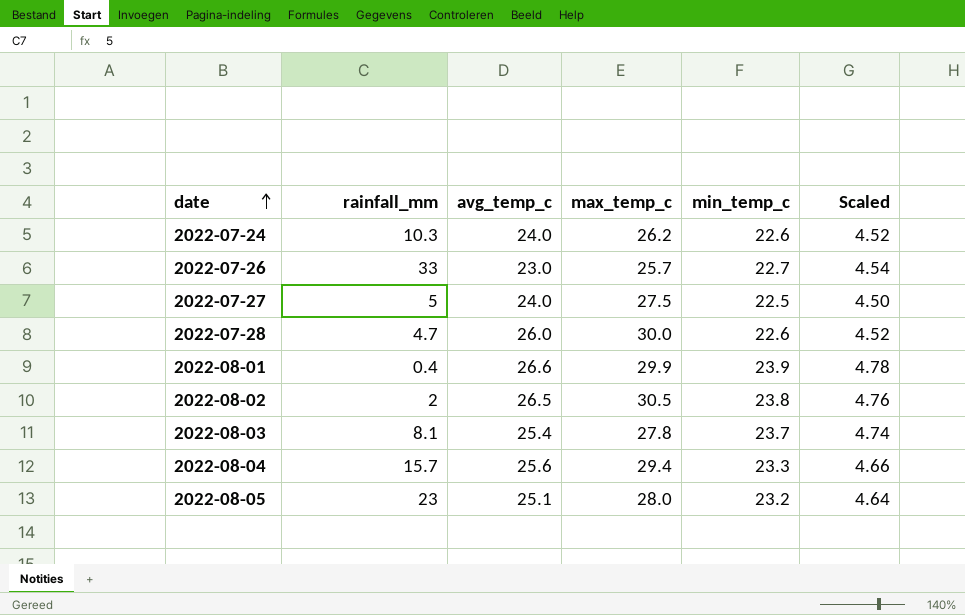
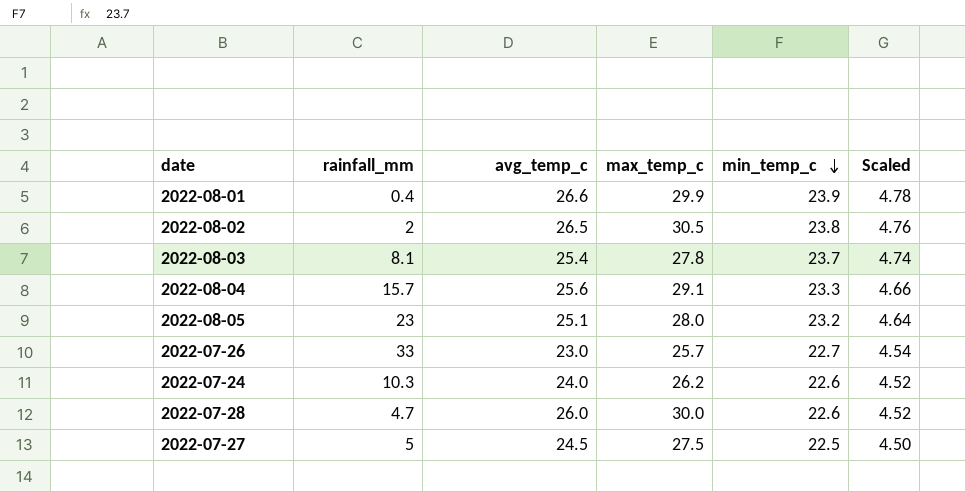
row order: date ascending -> min_temp_c descending
2022-08-04 | max_temp_c: 29.4 -> 29.1
2022-07-27 | avg_temp_c: 24.0 -> 24.5

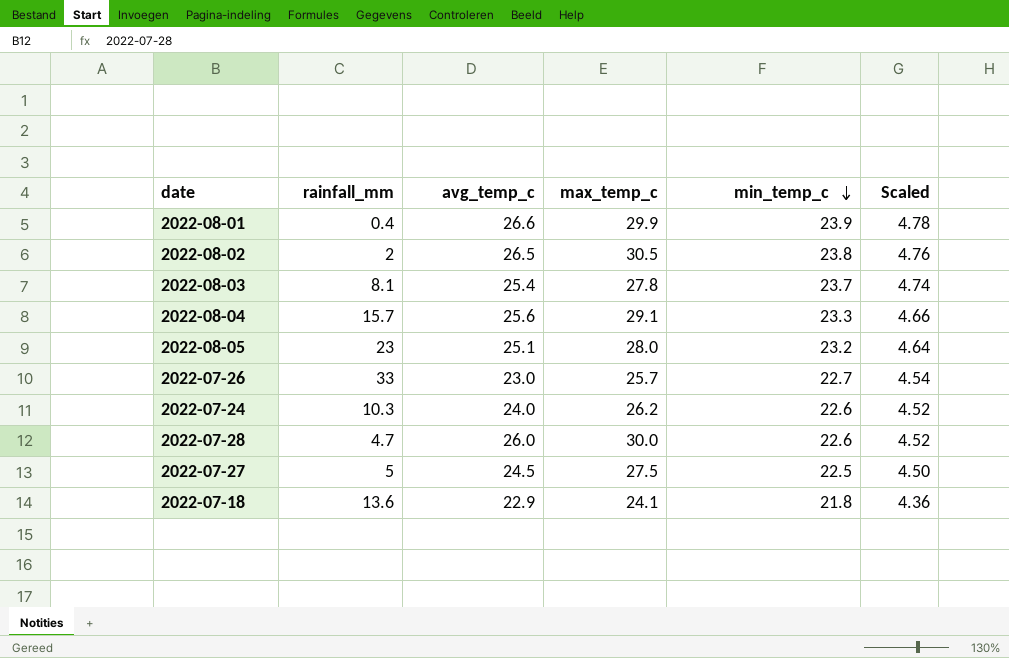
row 2022-07-18: none -> 13.6 | 22.9 | 24.1 | 21.8 | 4.36

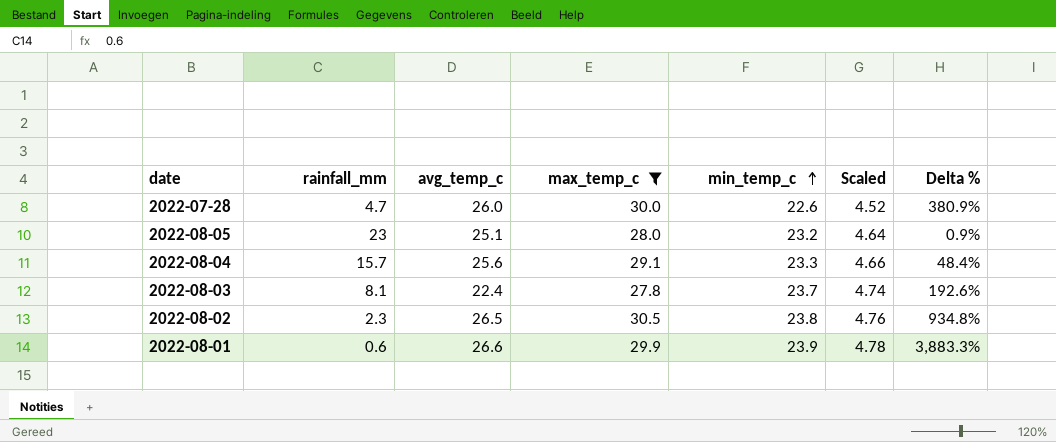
filter: none -> max_temp_c >= 27.8
row order: min_temp_c descending -> min_temp_c ascending
column Delta % | formula: none -> ([min_temp_c] - [rainfall_mm]) / [rainfall_mm]
2022-08-03 | avg_temp_c: 25.4 -> 22.4
2022-08-02 | rainfall_mm: 2 -> 2.3
2022-08-01 | rainfall_mm: 0.4 -> 0.6

